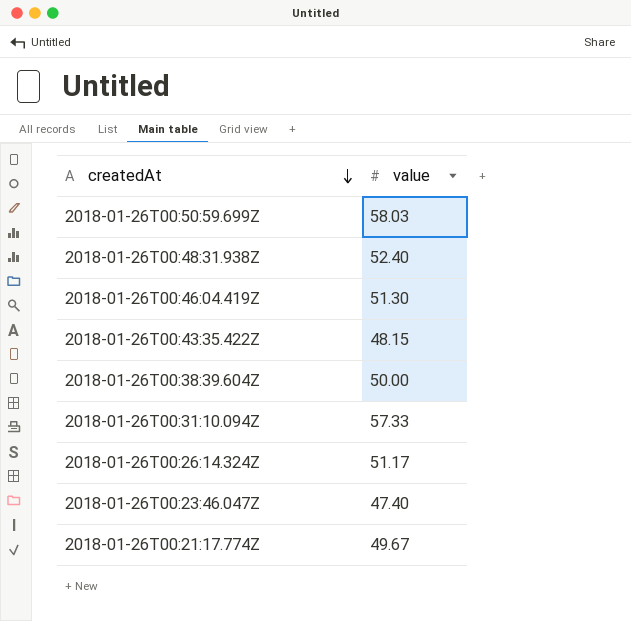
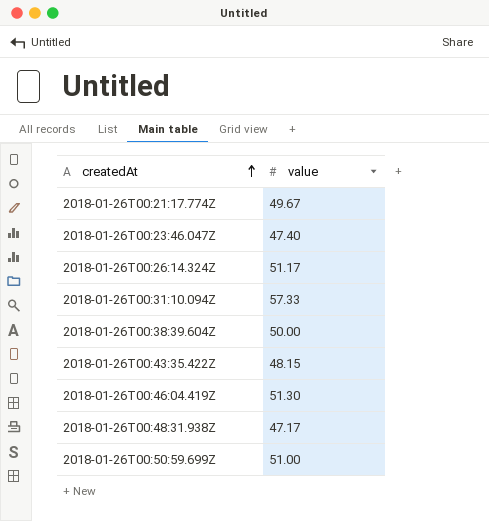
row order: createdAt descending -> createdAt ascending
2018-01-26T00:48:31.938Z | value: 52.40 -> 47.17
2018-01-26T00:50:59.699Z | value: 58.03 -> 51.00

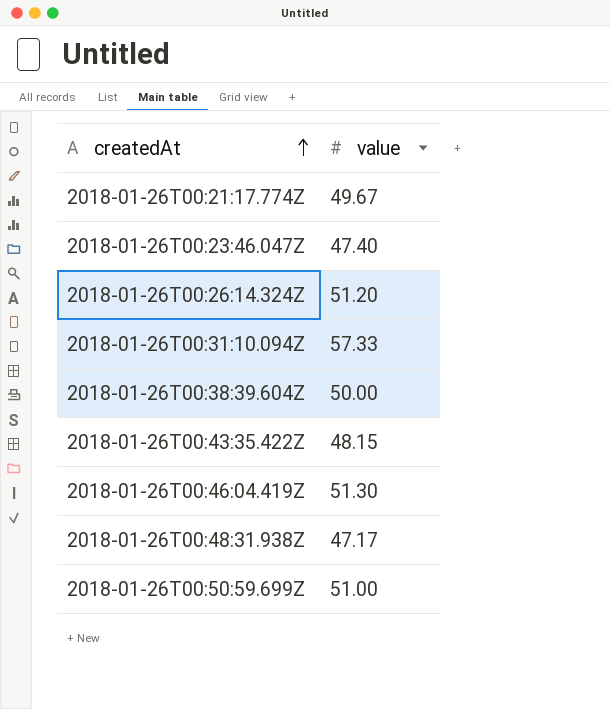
2018-01-26T00:26:14.324Z | value: 51.17 -> 51.20

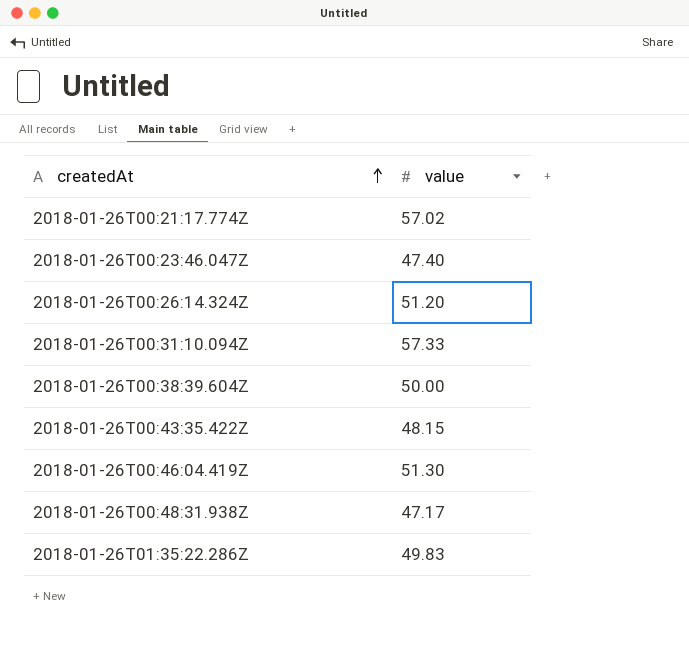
row 2018-01-26T00:50:59.699Z: 51.00 -> none
2018-01-26T00:21:17.774Z | value: 49.67 -> 57.02
row 2018-01-26T01:35:22.286Z: none -> 49.83

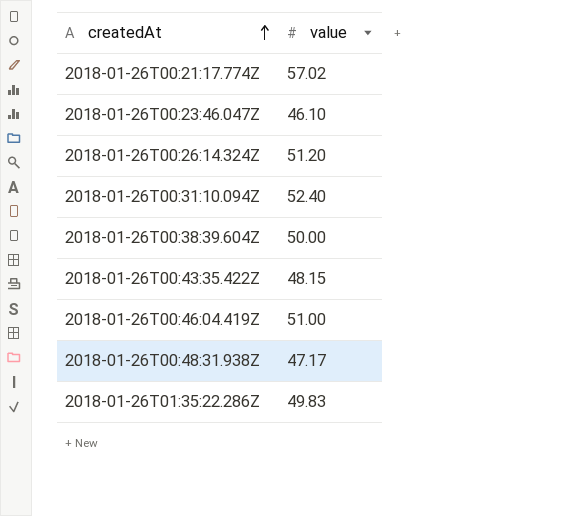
2018-01-26T00:23:46.047Z | value: 47.40 -> 46.10
2018-01-26T00:31:10.094Z | value: 57.33 -> 52.40
2018-01-26T00:46:04.419Z | value: 51.30 -> 51.00

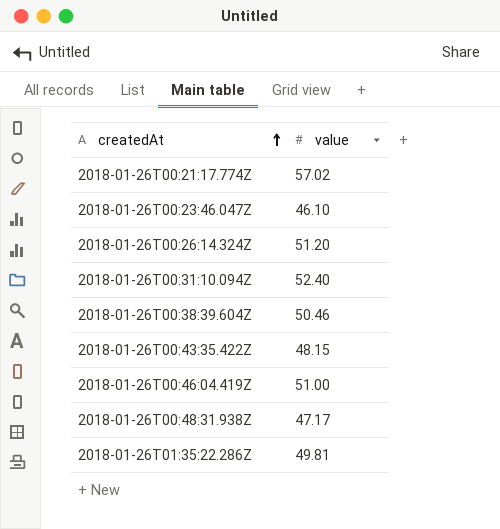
2018-01-26T00:38:39.604Z | value: 50.00 -> 50.46
2018-01-26T01:35:22.286Z | value: 49.83 -> 49.81

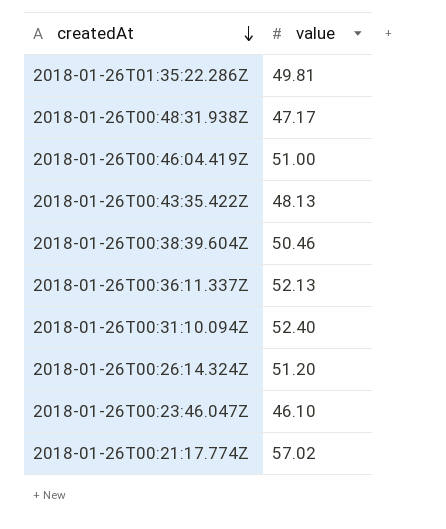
row order: createdAt ascending -> createdAt descending
2018-01-26T00:43:35.422Z | value: 48.15 -> 48.13
row 2018-01-26T00:36:11.337Z: none -> 52.13

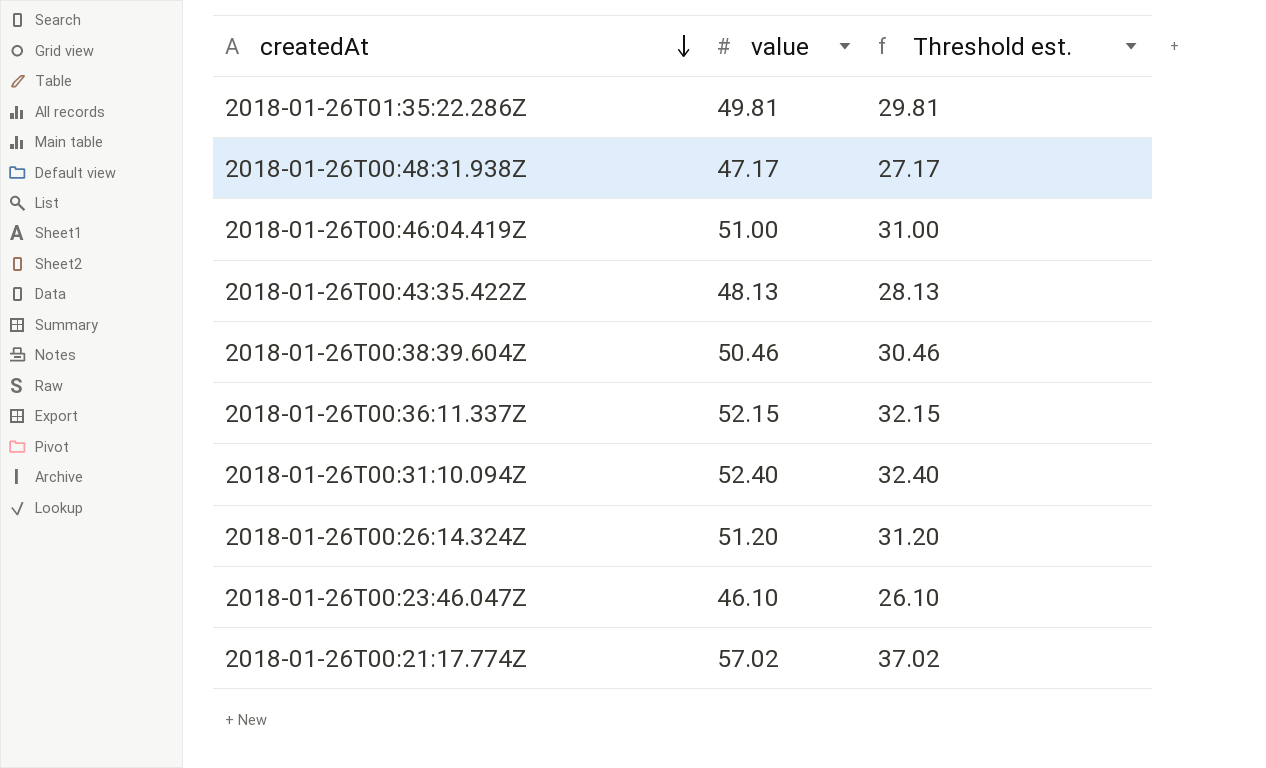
column Threshold est. | formula: none -> [value] - 20
2018-01-26T00:36:11.337Z | value: 52.13 -> 52.15

